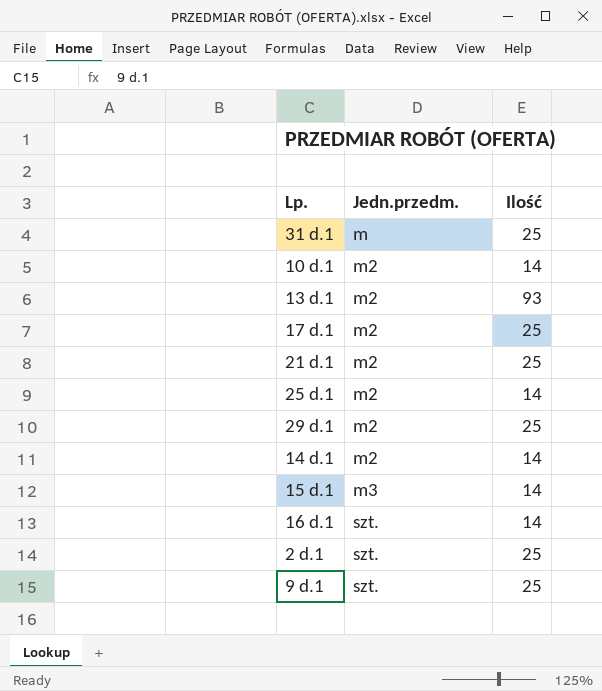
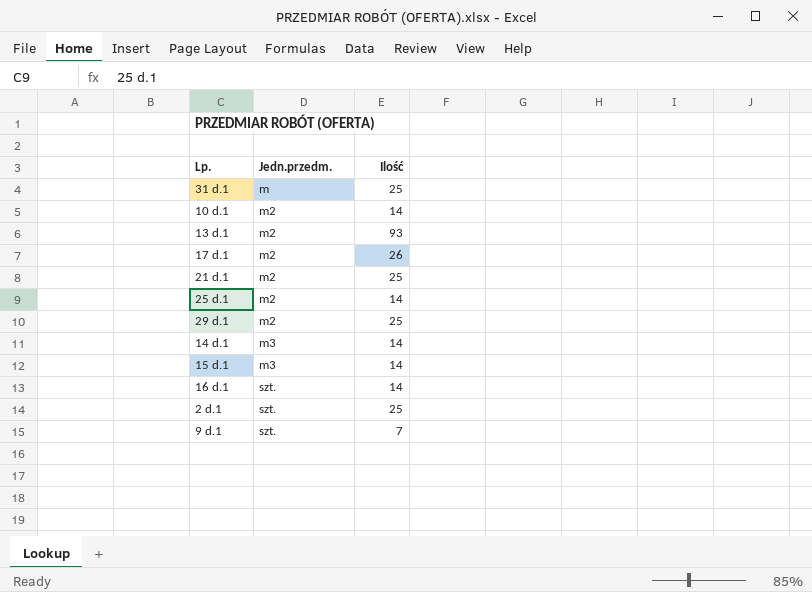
17 d.1 | Ilość: 25 -> 26
14 d.1 | Jedn.przedm.: m2 -> m3
9 d.1 | Ilość: 25 -> 7

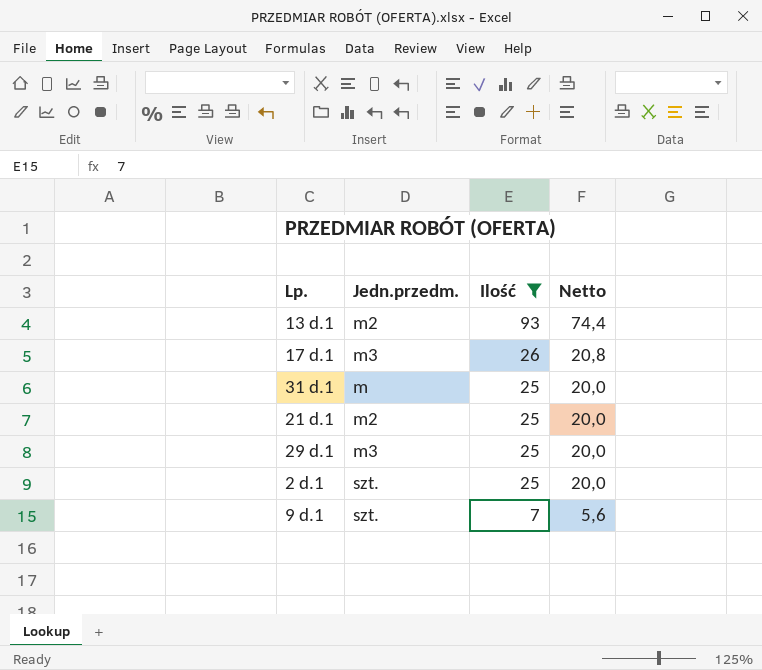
filter: none -> Ilość != 14
row order: Jedn.przedm. ascending -> Ilość descending
column Netto | formula: none -> [Ilość] * 0,8
17 d.1 | Jedn.przedm.: m2 -> m3
29 d.1 | Jedn.przedm.: m2 -> m3

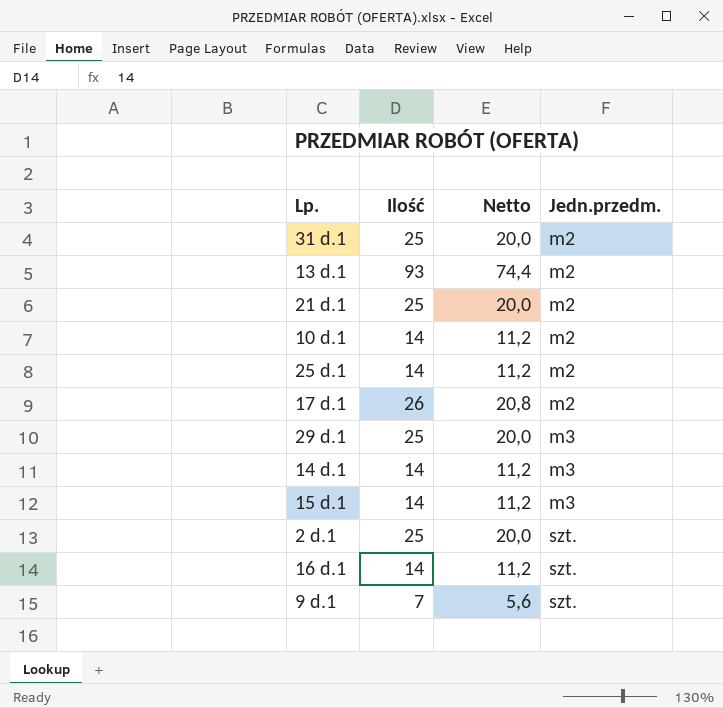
filter: Ilość != 14 -> none
row order: Ilość descending -> Jedn.przedm. ascending
column Jedn.przedm. | position: 2 -> 4
31 d.1 | Jedn.przedm.: m -> m2
17 d.1 | Jedn.przedm.: m3 -> m2

